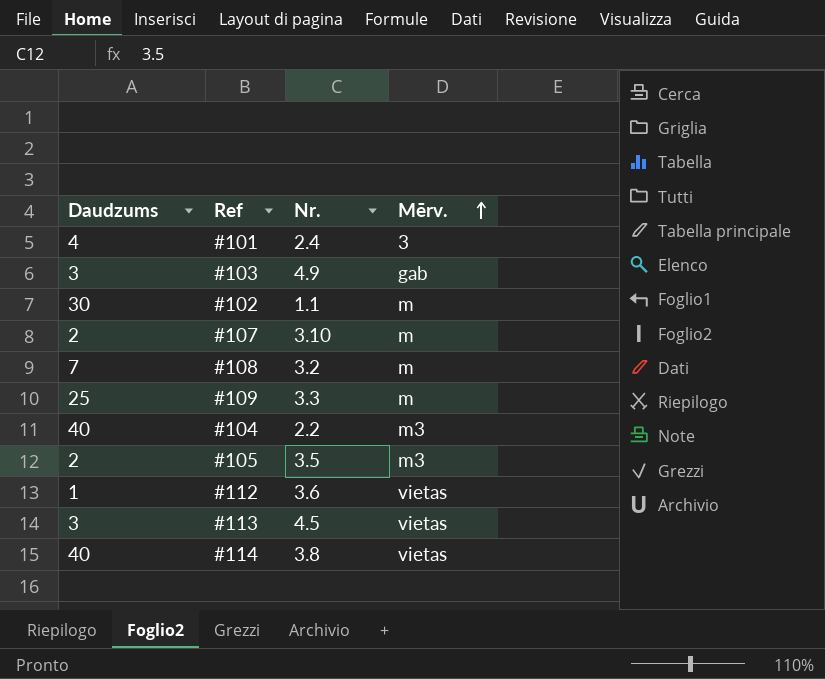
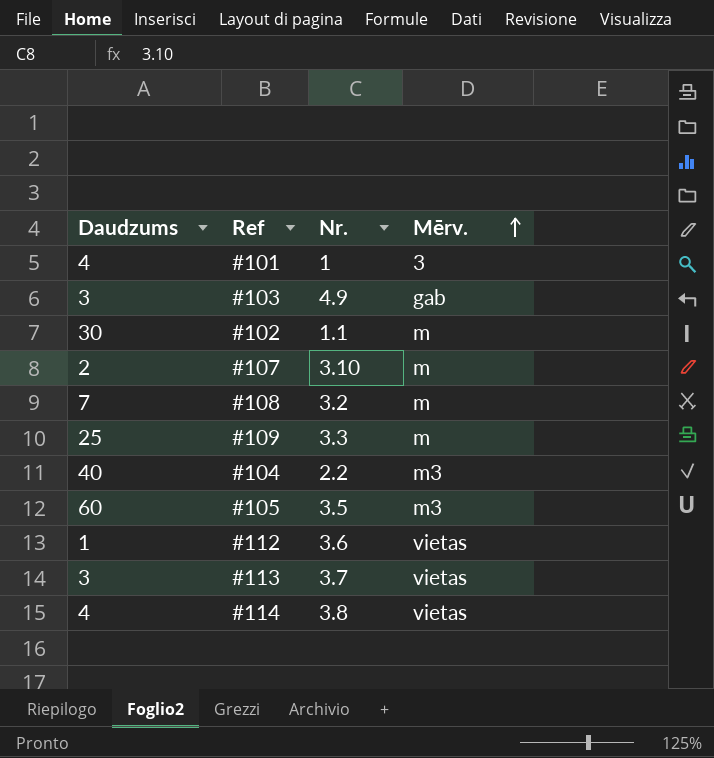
#101 | Nr.: 2.4 -> 1
#105 | Daudzums: 2 -> 60
#113 | Nr.: 4.5 -> 3.7
#114 | Daudzums: 40 -> 4

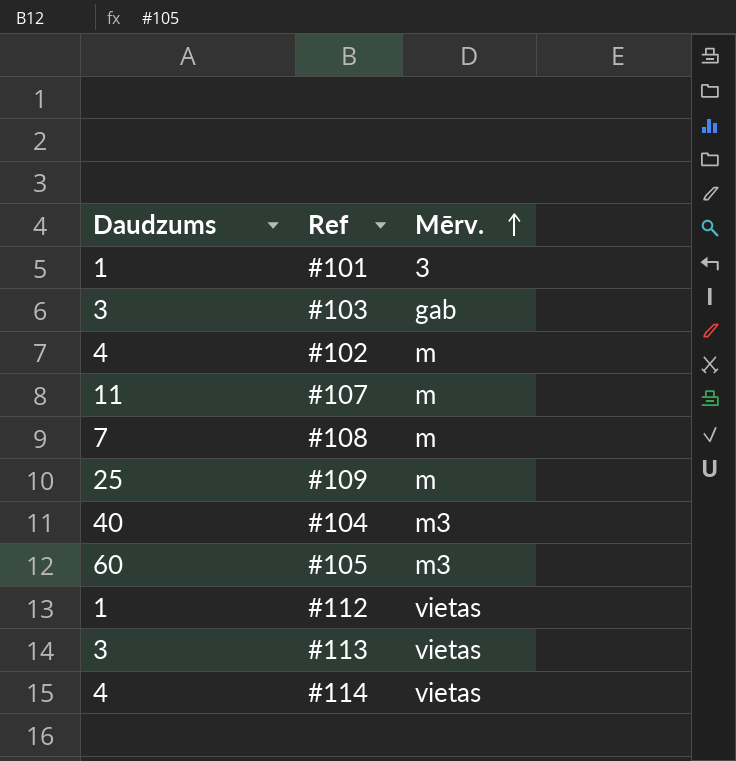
column Nr. | position: 3 -> none
#101 | Daudzums: 4 -> 1
#102 | Daudzums: 30 -> 4
#107 | Daudzums: 2 -> 11

